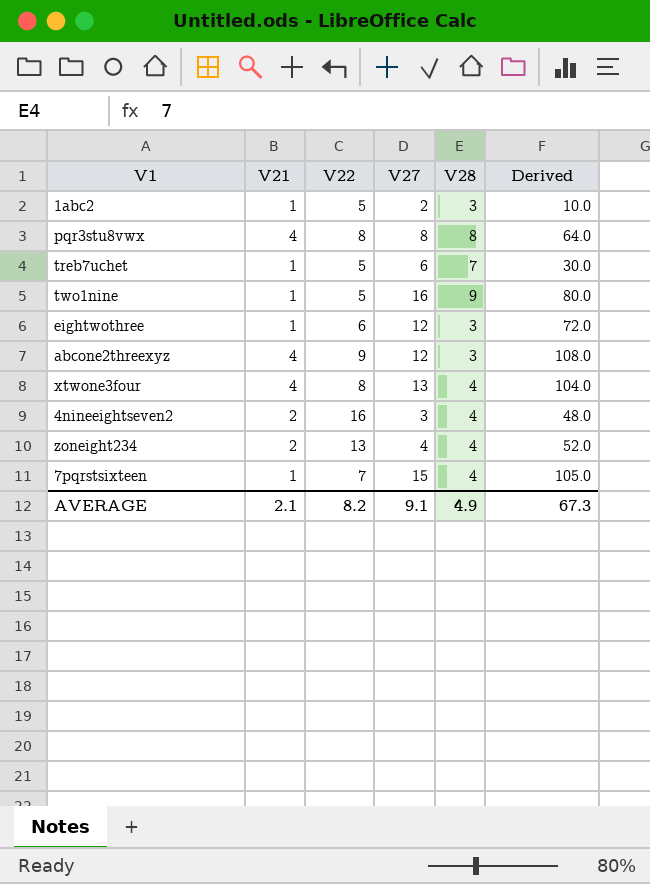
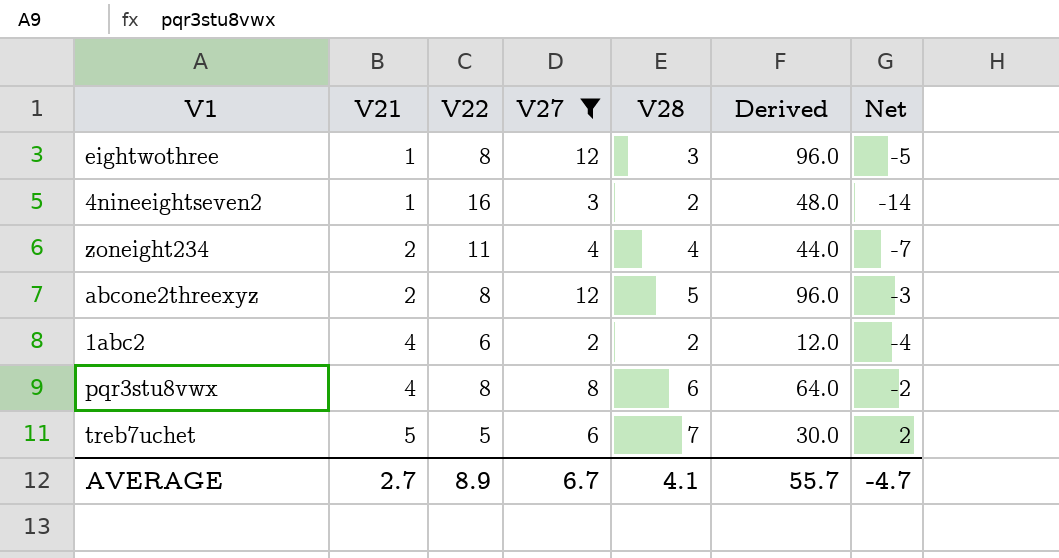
filter: none -> V27 <= 12
row order: none -> V21 ascending
column Net | formula: none -> [V28] - [V22]
eightwothree | V22: 6 -> 8
eightwothree | Derived: 72.0 -> 96.0
4nineeightseven2 | V21: 2 -> 1
4nineeightseven2 | V28: 4 -> 2
zoneight234 | V22: 13 -> 11
zoneight234 | Derived: 52.0 -> 44.0
abcone2threexyz | V21: 4 -> 2
abcone2threexyz | V22: 9 -> 8
abcone2threexyz | V28: 3 -> 5
abcone2threexyz | Derived: 108.0 -> 96.0
1abc2 | V21: 1 -> 4
1abc2 | V22: 5 -> 6
1abc2 | V28: 3 -> 2
1abc2 | Derived: 10.0 -> 12.0
pqr3stu8vwx | V28: 8 -> 6
treb7uchet | V21: 1 -> 5
AVERAGE | V21: 2.1 -> 2.7
AVERAGE | V22: 8.2 -> 8.9
AVERAGE | V27: 9.1 -> 6.7
AVERAGE | V28: 4.9 -> 4.1
AVERAGE | Derived: 67.3 -> 55.7

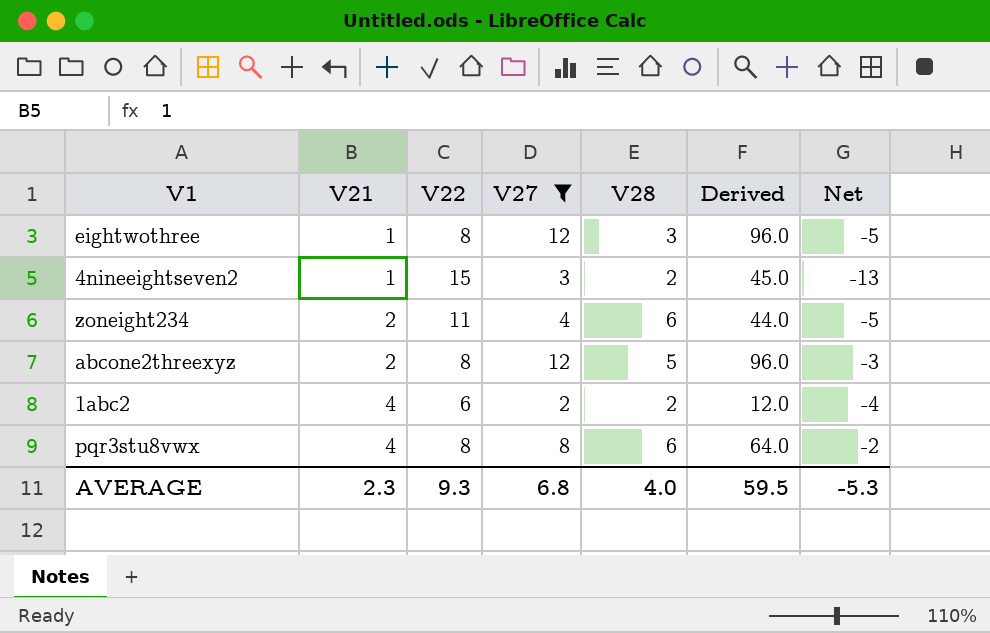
row treb7uchet: 5 | 5 | 6 | 7 | 30.0 | 2 -> none
4nineeightseven2 | V22: 16 -> 15
4nineeightseven2 | Derived: 48.0 -> 45.0
4nineeightseven2 | Net: -14 -> -13
zoneight234 | V28: 4 -> 6
zoneight234 | Net: -7 -> -5
AVERAGE | V21: 2.7 -> 2.3
AVERAGE | V22: 8.9 -> 9.3
AVERAGE | V27: 6.7 -> 6.8
AVERAGE | V28: 4.1 -> 4.0
AVERAGE | Derived: 55.7 -> 59.5
AVERAGE | Net: -4.7 -> -5.3

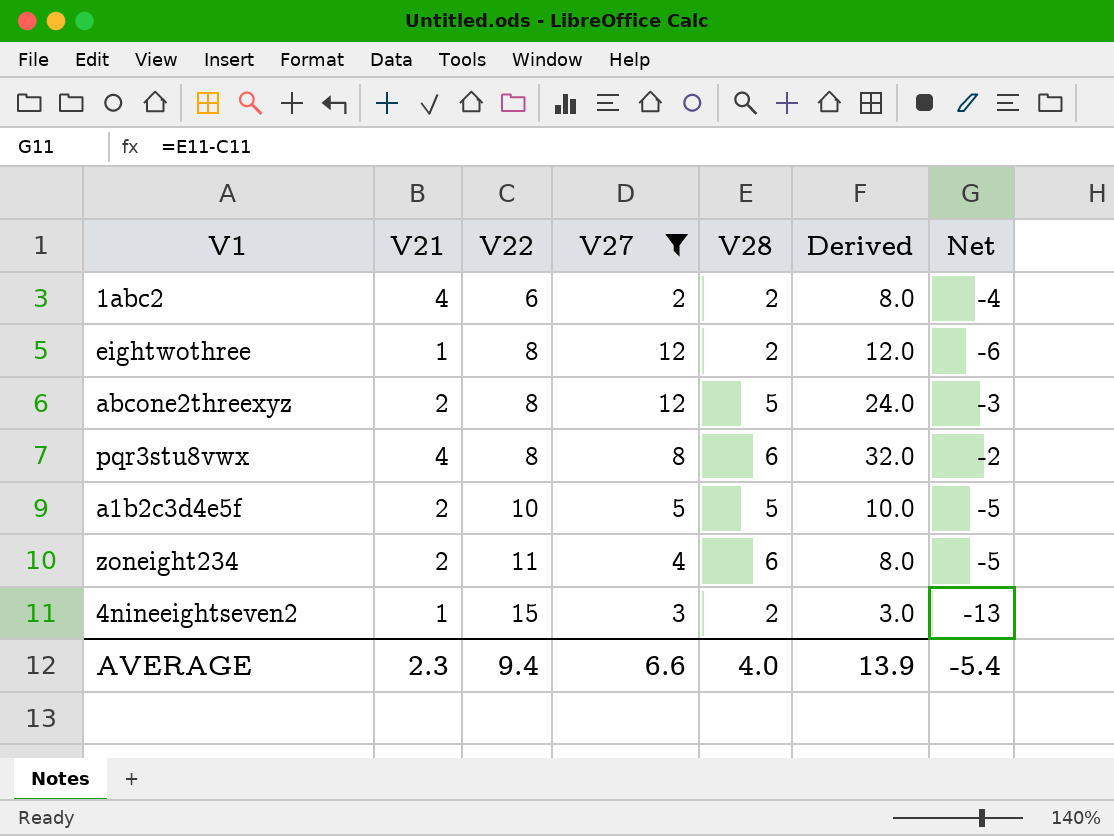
row order: V21 ascending -> V22 ascending
column Derived | formula: [V22] * [V27] -> [V21] * [V27]
eightwothree | V28: 3 -> 2
eightwothree | Net: -5 -> -6
row a1b2c3d4e5f: none -> 2 | 10 | 5 | 5 | 10.0 | -5
AVERAGE | V22: 9.3 -> 9.4
AVERAGE | V27: 6.8 -> 6.6
AVERAGE | Derived: 59.5 -> 13.9
AVERAGE | Net: -5.3 -> -5.4

